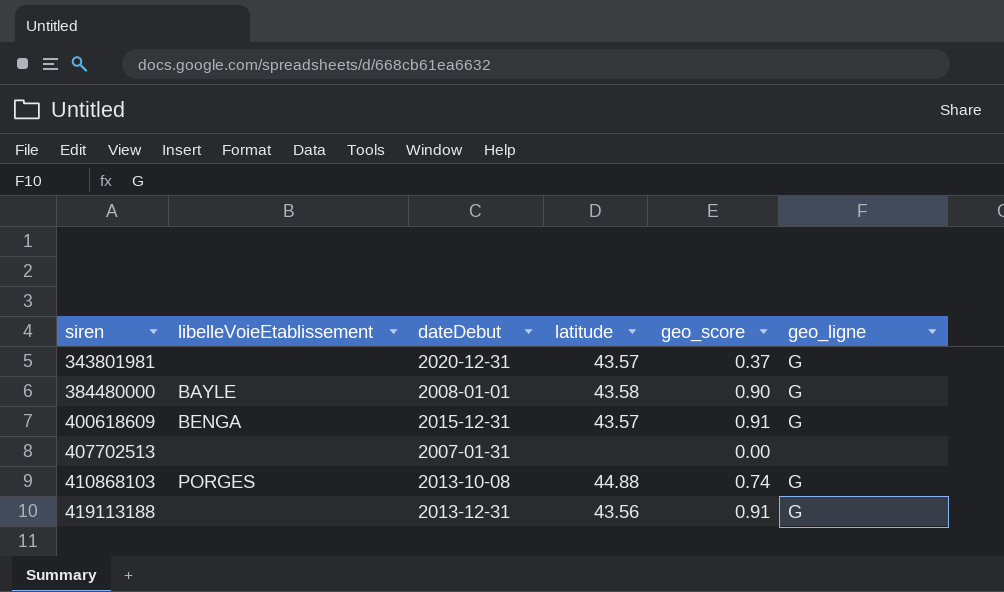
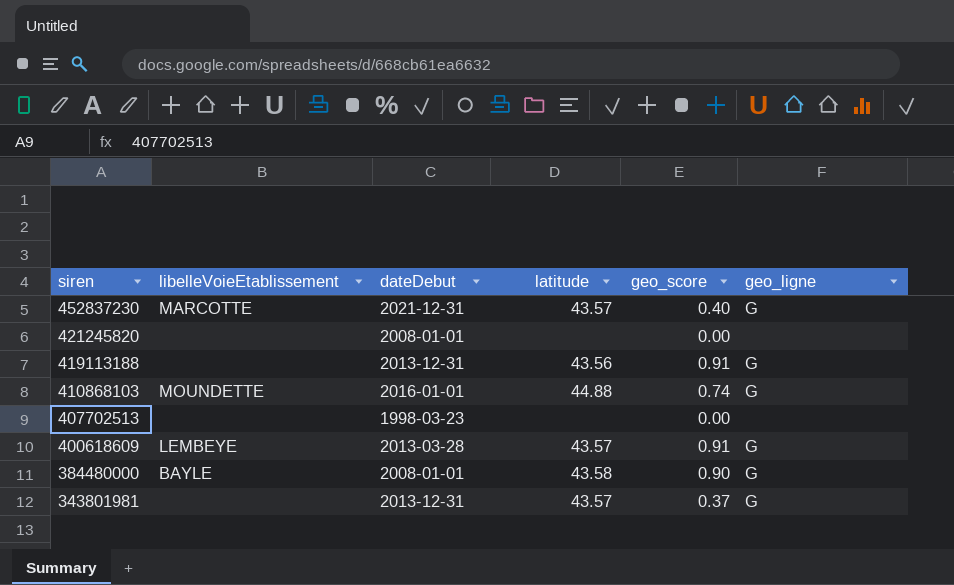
row order: siren ascending -> siren descending
row 452837230: none -> MARCOTTE | 2021-12-31 | 43.57 | 0.40 | G
row 421245820: none -> none | 2008-01-01 | none | 0.00 | none
410868103 | libelleVoieEtablissement: PORGES -> MOUNDETTE
410868103 | dateDebut: 2013-10-08 -> 2016-01-01
407702513 | dateDebut: 2007-01-31 -> 1998-03-23
400618609 | libelleVoieEtablissement: BENGA -> LEMBEYE
400618609 | dateDebut: 2015-12-31 -> 2013-03-28
343801981 | dateDebut: 2020-12-31 -> 2013-12-31

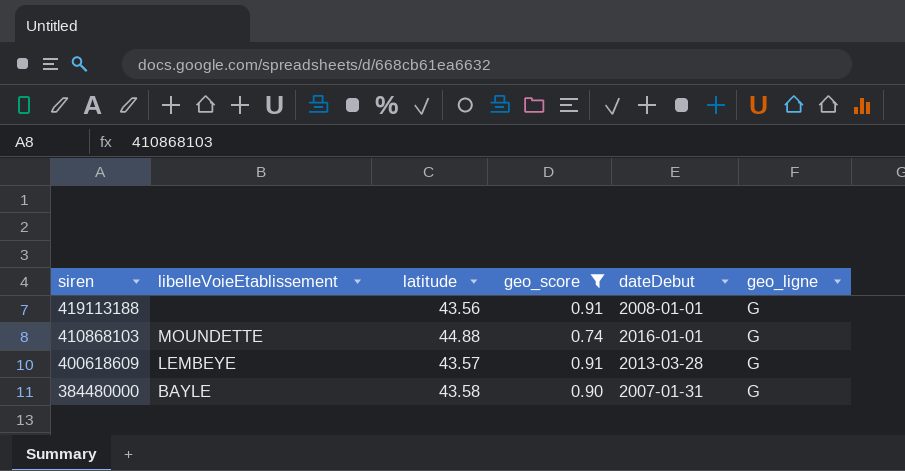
filter: none -> geo_score >= 0.74
column dateDebut | position: 3 -> 5
419113188 | dateDebut: 2013-12-31 -> 2008-01-01
384480000 | dateDebut: 2008-01-01 -> 2007-01-31

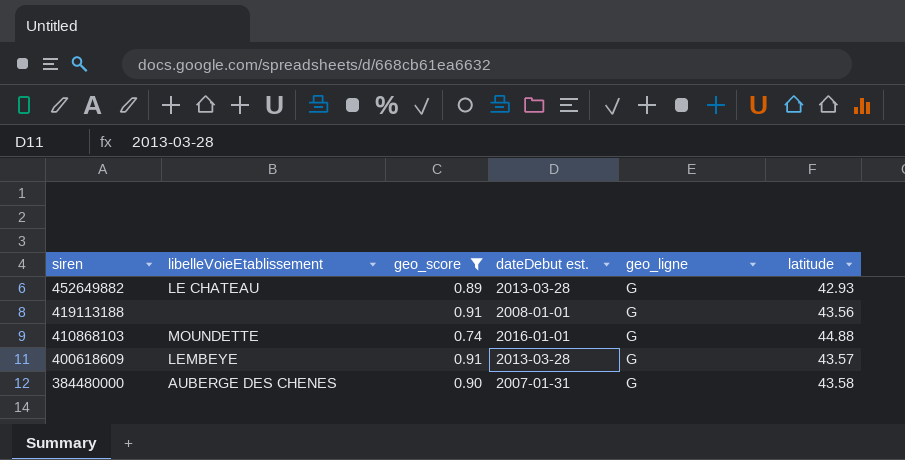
column name: dateDebut -> dateDebut est.
column latitude | position: 3 -> 6
row 452649882: none -> LE CHATEAU | 0.89 | 2013-03-28 | G | 42.93
384480000 | libelleVoieEtablissement: BAYLE -> AUBERGE DES CHENES

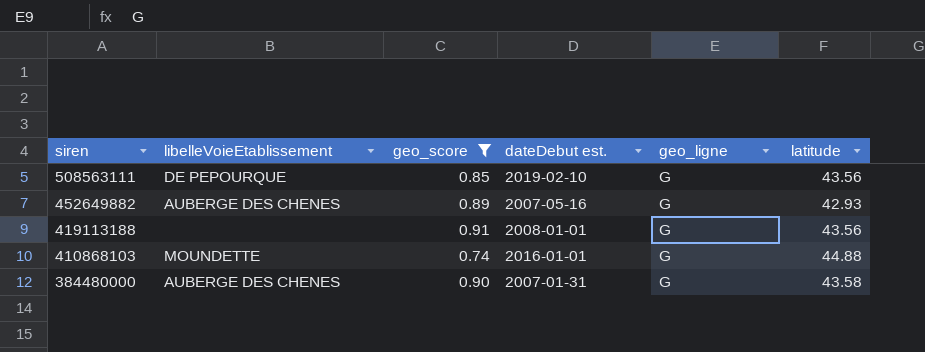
row 400618609: LEMBEYE | 0.91 | 2013-03-28 | G | 43.57 -> none
row 508563111: none -> DE PEPOURQUE | 0.85 | 2019-02-10 | G | 43.56
452649882 | libelleVoieEtablissement: LE CHATEAU -> AUBERGE DES CHENES
452649882 | dateDebut est.: 2013-03-28 -> 2007-05-16

